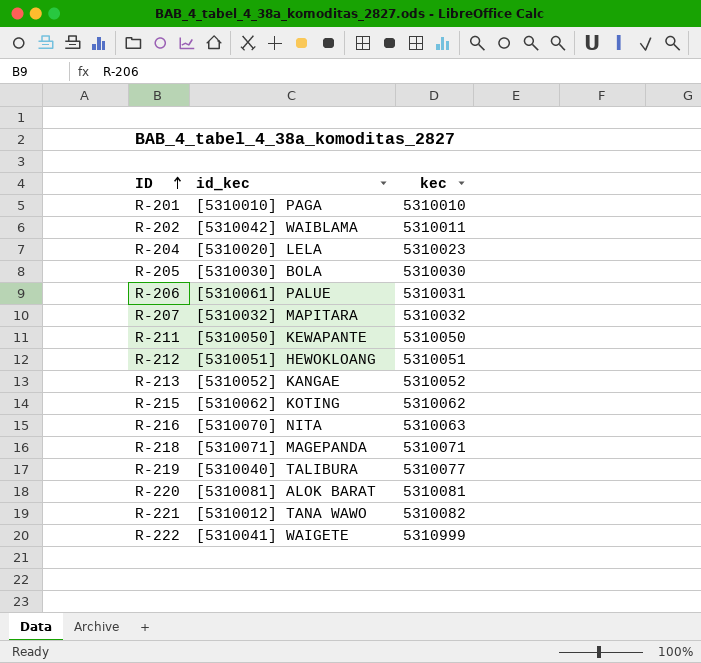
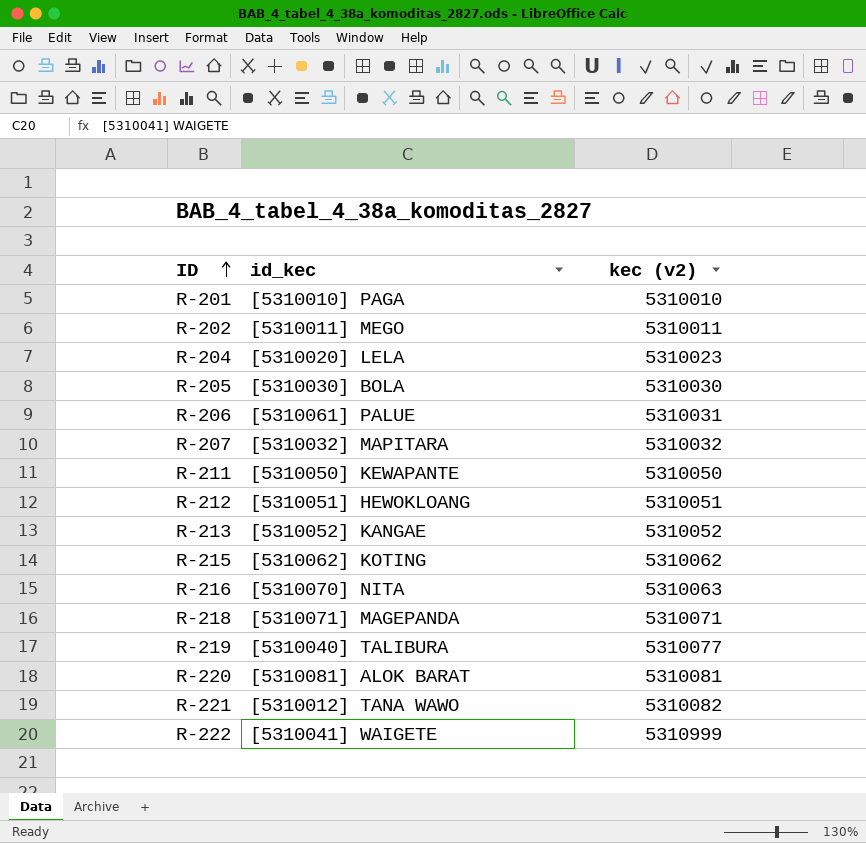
column name: kec -> kec (v2)
R-202 | id_kec: [5310042] WAIBLAMA -> [5310011] MEGO

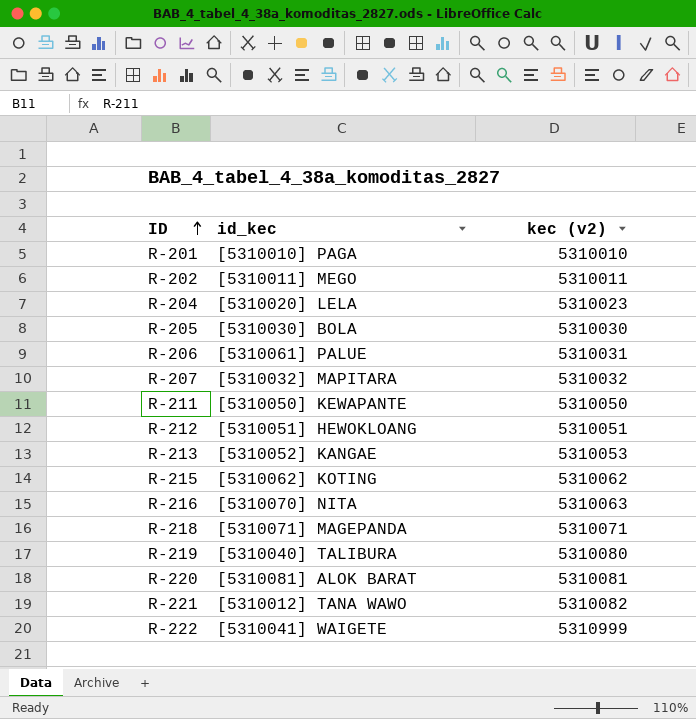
R-213 | kec (v2): 5310052 -> 5310053
R-219 | kec (v2): 5310077 -> 5310080

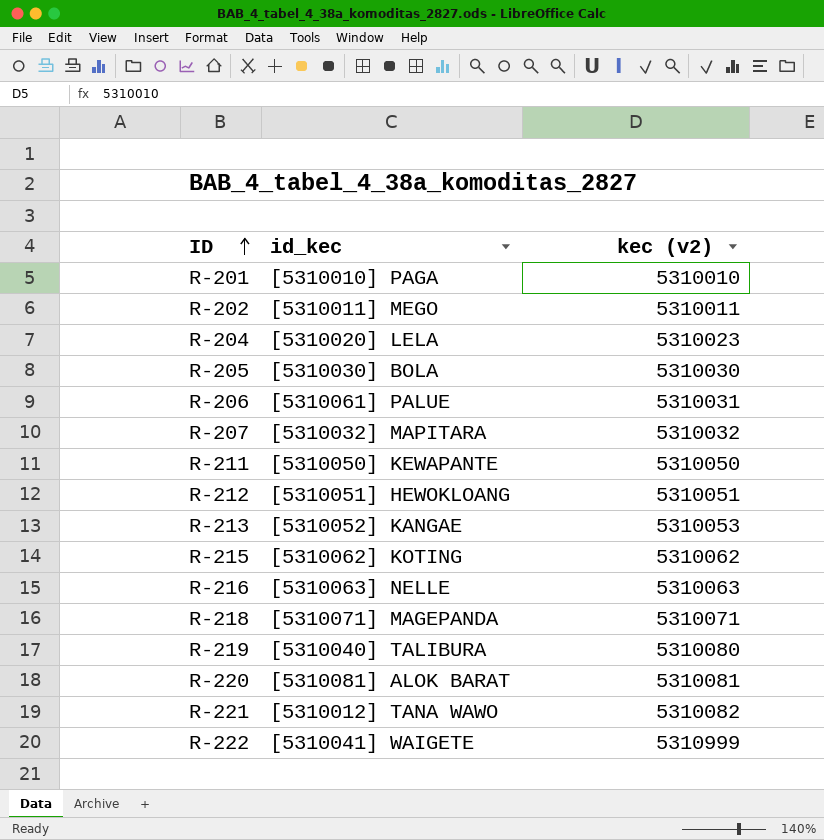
R-216 | id_kec: [5310070] NITA -> [5310063] NELLE

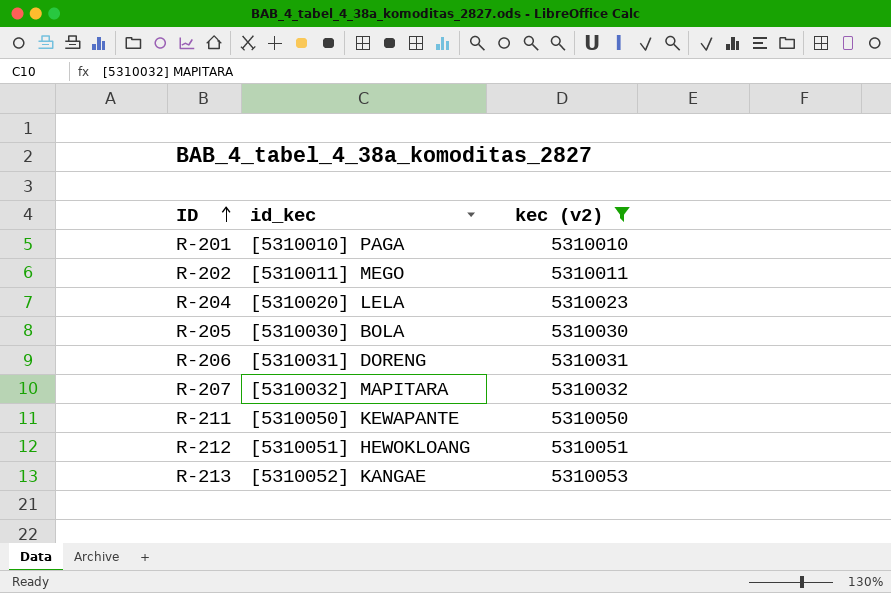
filter: none -> kec (v2) <= 5310053
R-206 | id_kec: [5310061] PALUE -> [5310031] DORENG

